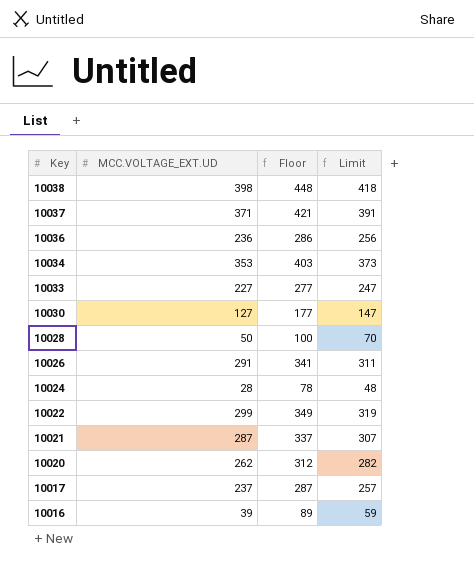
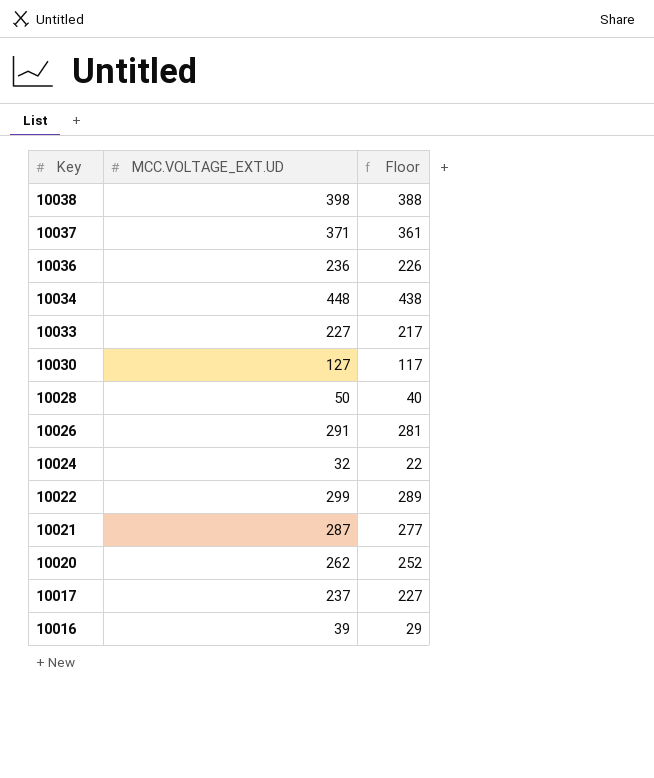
column Limit | formula: [MCC.VOLTAGE_EXT.UD] + 20 -> none
column Floor | formula: [MCC.VOLTAGE_EXT.UD] + 50 -> [MCC.VOLTAGE_EXT.UD] - 10
10034 | MCC.VOLTAGE_EXT.UD: 353 -> 448
10024 | MCC.VOLTAGE_EXT.UD: 28 -> 32

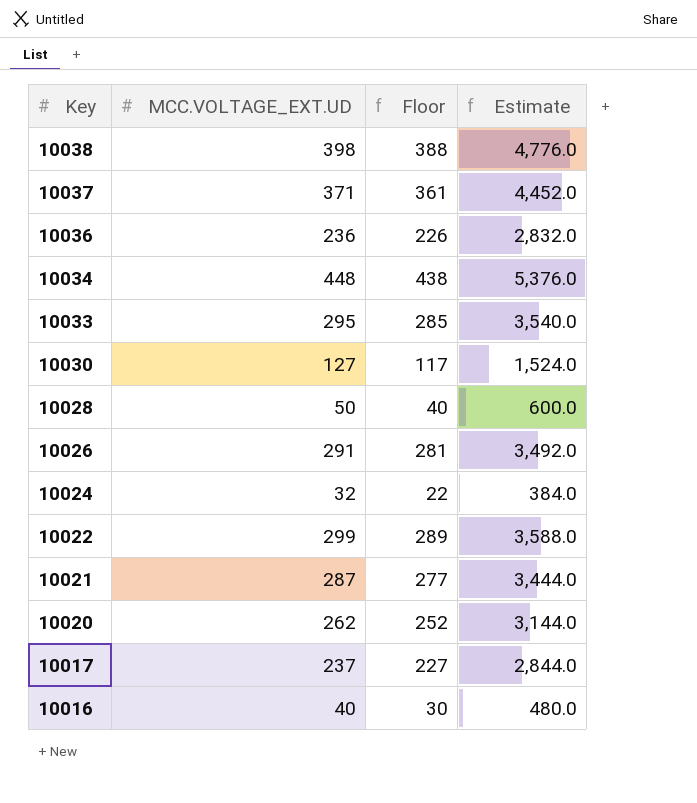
column Estimate | formula: none -> [MCC.VOLTAGE_EXT.UD] * 12
10033 | MCC.VOLTAGE_EXT.UD: 227 -> 295
10033 | Floor: 217 -> 285
10016 | MCC.VOLTAGE_EXT.UD: 39 -> 40
10016 | Floor: 29 -> 30

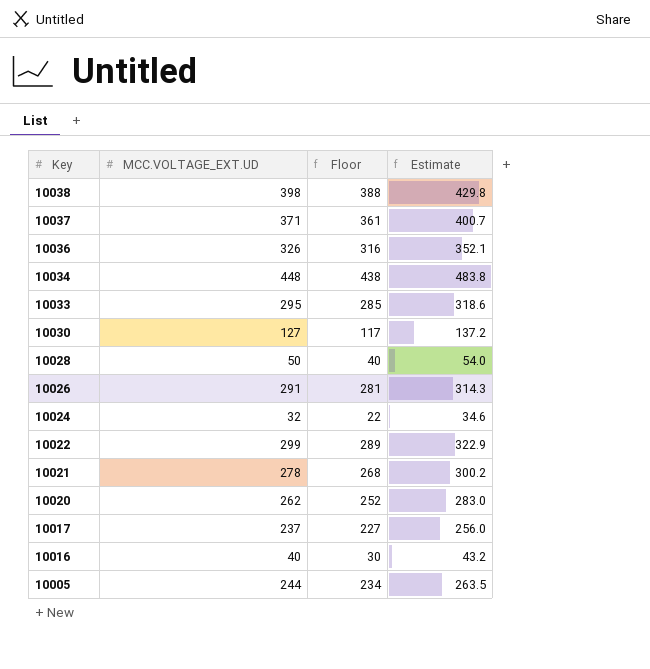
column Estimate | formula: [MCC.VOLTAGE_EXT.UD] * 12 -> [MCC.VOLTAGE_EXT.UD] * 1.08
10036 | MCC.VOLTAGE_EXT.UD: 236 -> 326
10036 | Floor: 226 -> 316
10021 | MCC.VOLTAGE_EXT.UD: 287 -> 278
10021 | Floor: 277 -> 268
row 10005: none -> 244 | 234 | 263.5

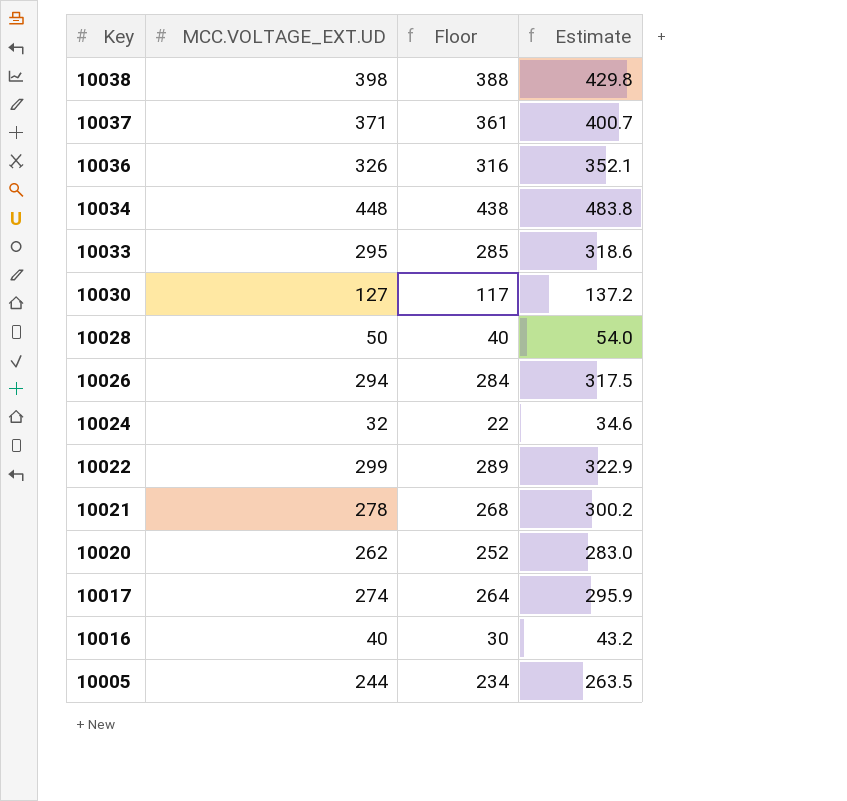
10026 | MCC.VOLTAGE_EXT.UD: 291 -> 294
10026 | Floor: 281 -> 284
10026 | Estimate: 314.3 -> 317.5
10017 | MCC.VOLTAGE_EXT.UD: 237 -> 274
10017 | Floor: 227 -> 264
10017 | Estimate: 256.0 -> 295.9

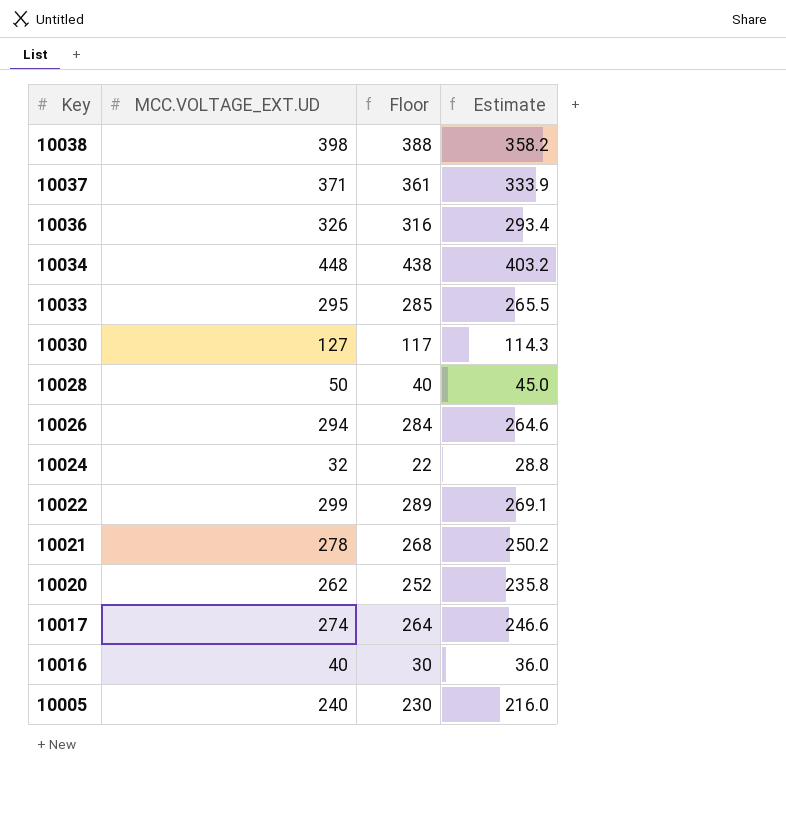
column Estimate | formula: [MCC.VOLTAGE_EXT.UD] * 1.08 -> [MCC.VOLTAGE_EXT.UD] * 0.9
10005 | MCC.VOLTAGE_EXT.UD: 244 -> 240
10005 | Floor: 234 -> 230

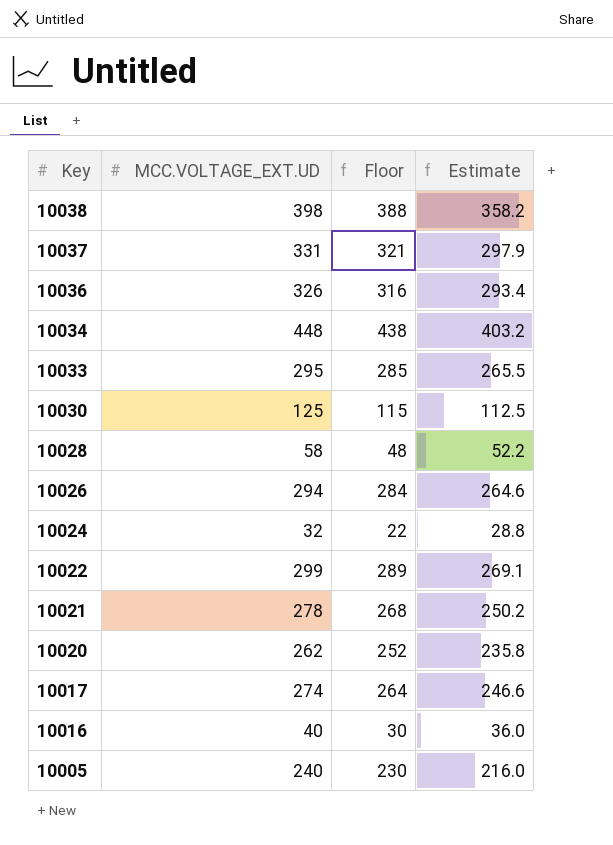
10037 | MCC.VOLTAGE_EXT.UD: 371 -> 331
10037 | Floor: 361 -> 321
10037 | Estimate: 333.9 -> 297.9
10030 | MCC.VOLTAGE_EXT.UD: 127 -> 125
10030 | Floor: 117 -> 115
10030 | Estimate: 114.3 -> 112.5
10028 | MCC.VOLTAGE_EXT.UD: 50 -> 58
10028 | Floor: 40 -> 48
10028 | Estimate: 45.0 -> 52.2

